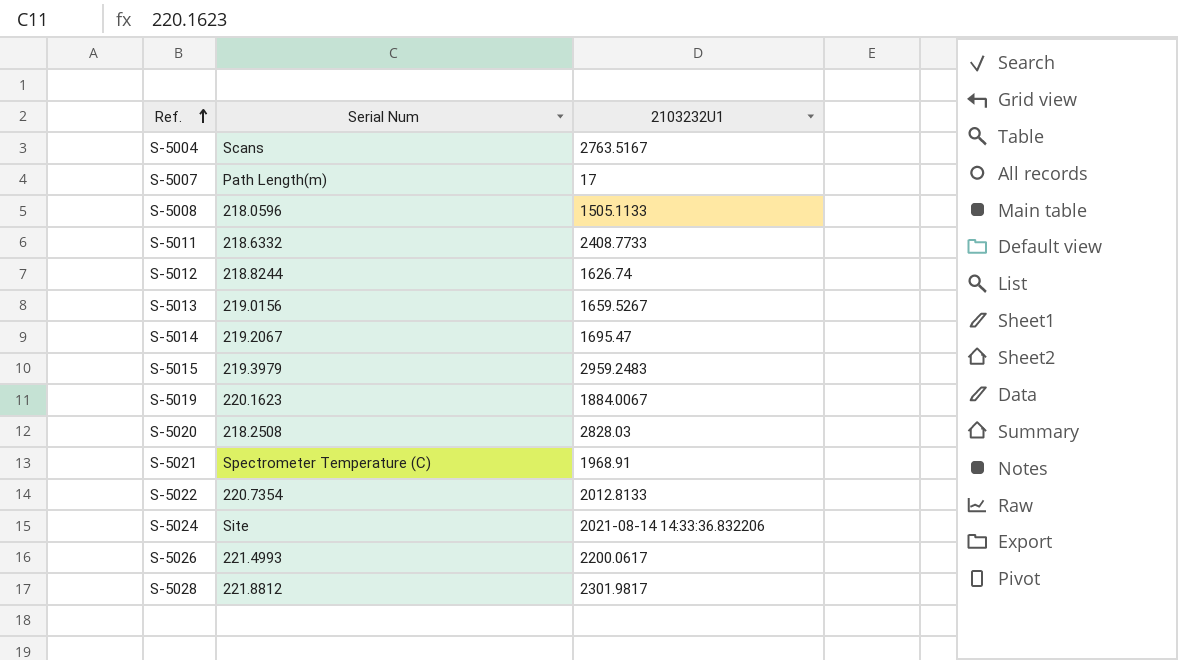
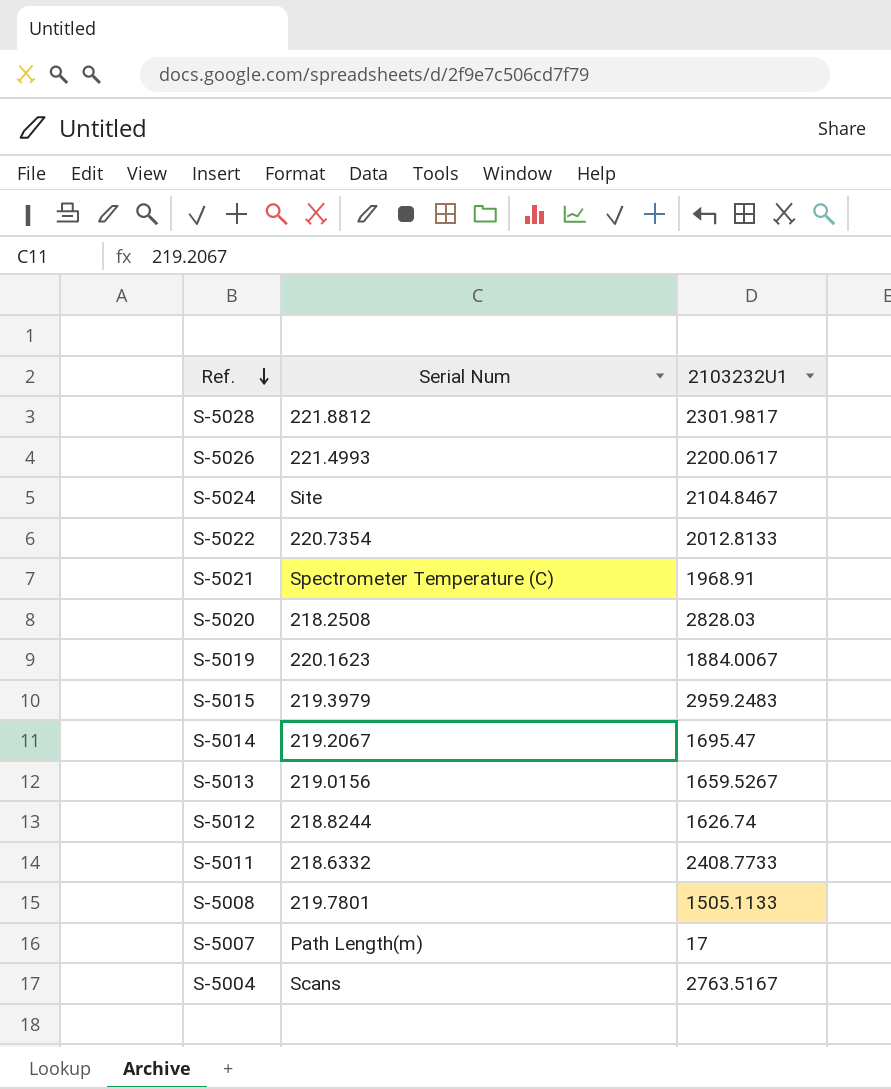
row order: Ref. ascending -> Ref. descending
S-5024 | 2103232U1: 2021-08-14 14:33:36.832206 -> 2104.8467
S-5008 | Serial Num: 218.0596 -> 219.7801

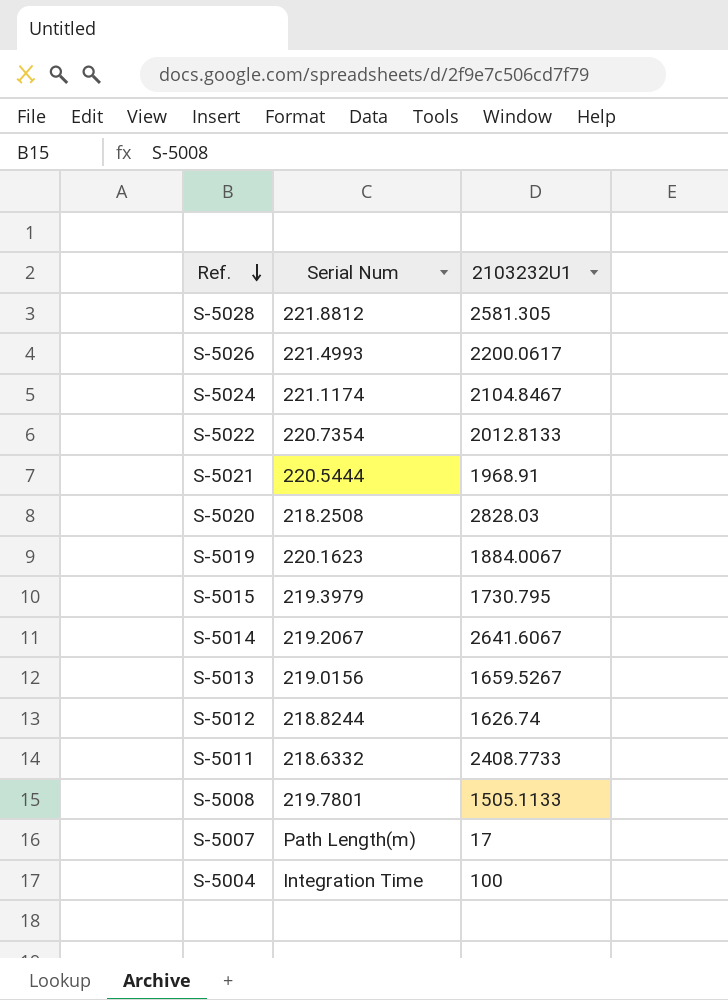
S-5028 | 2103232U1: 2301.9817 -> 2581.305
S-5024 | Serial Num: Site -> 221.1174
S-5021 | Serial Num: Spectrometer Temperature (C) -> 220.5444
S-5015 | 2103232U1: 2959.2483 -> 1730.795
S-5014 | 2103232U1: 1695.47 -> 2641.6067
S-5004 | Serial Num: Scans -> Integration Time
S-5004 | 2103232U1: 2763.5167 -> 100

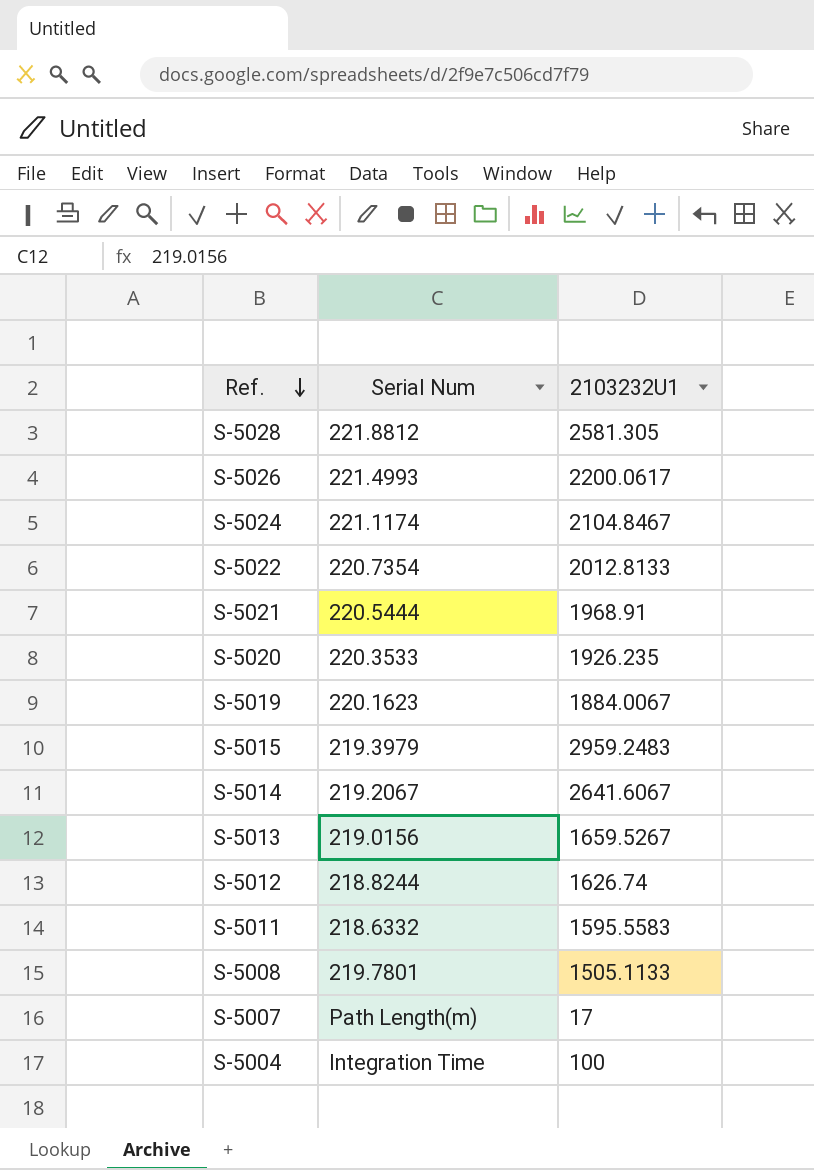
S-5020 | Serial Num: 218.2508 -> 220.3533
S-5020 | 2103232U1: 2828.03 -> 1926.235
S-5015 | 2103232U1: 1730.795 -> 2959.2483
S-5011 | 2103232U1: 2408.7733 -> 1595.5583

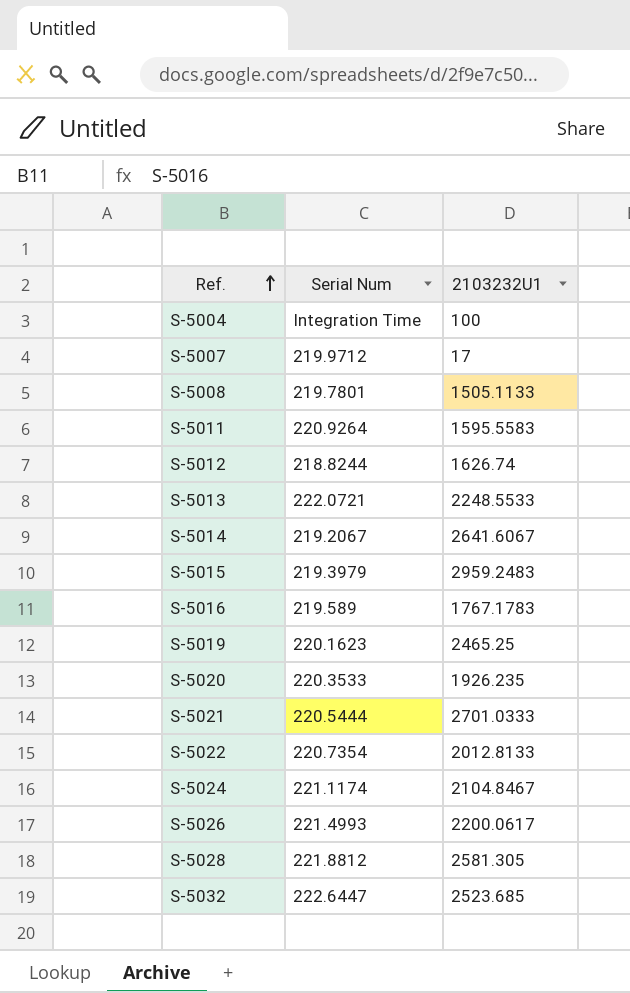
row order: Ref. descending -> Ref. ascending
S-5007 | Serial Num: Path Length(m) -> 219.9712
S-5011 | Serial Num: 218.6332 -> 220.9264
S-5013 | Serial Num: 219.0156 -> 222.0721
S-5013 | 2103232U1: 1659.5267 -> 2248.5533
row S-5016: none -> 219.589 | 1767.1783
S-5019 | 2103232U1: 1884.0067 -> 2465.25
S-5021 | 2103232U1: 1968.91 -> 2701.0333
row S-5032: none -> 222.6447 | 2523.685

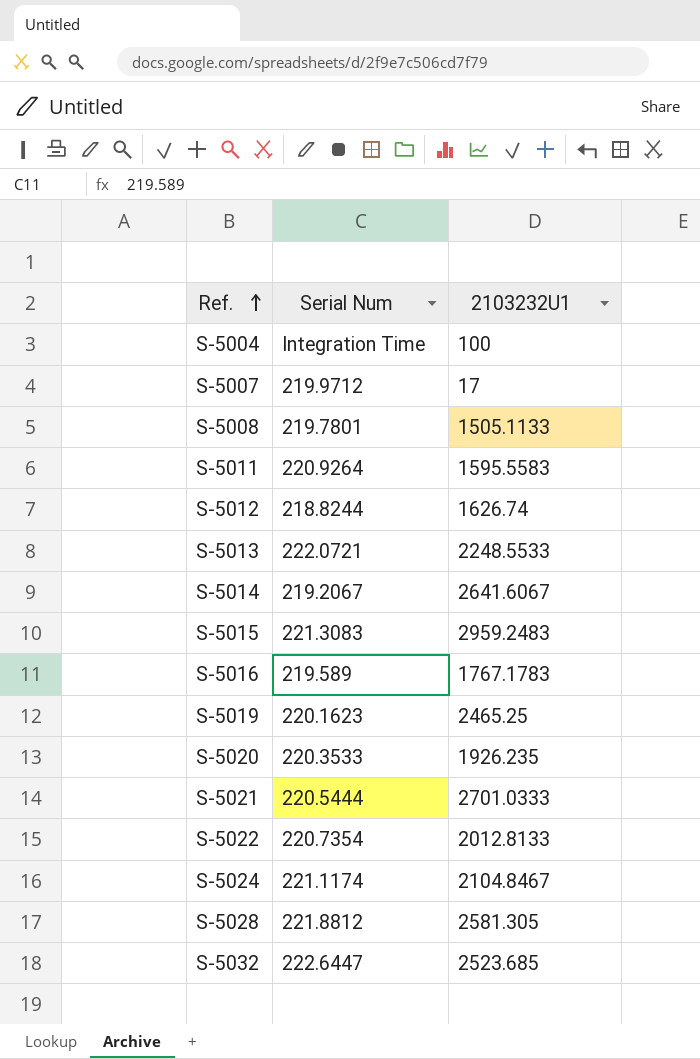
row S-5026: 221.4993 | 2200.0617 -> none
S-5015 | Serial Num: 219.3979 -> 221.3083

